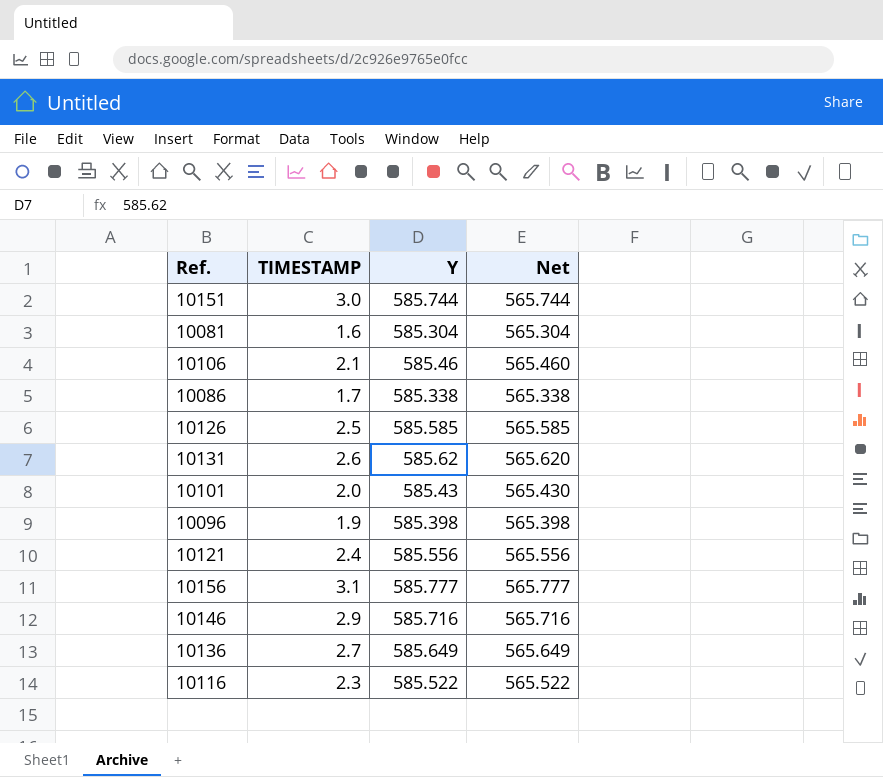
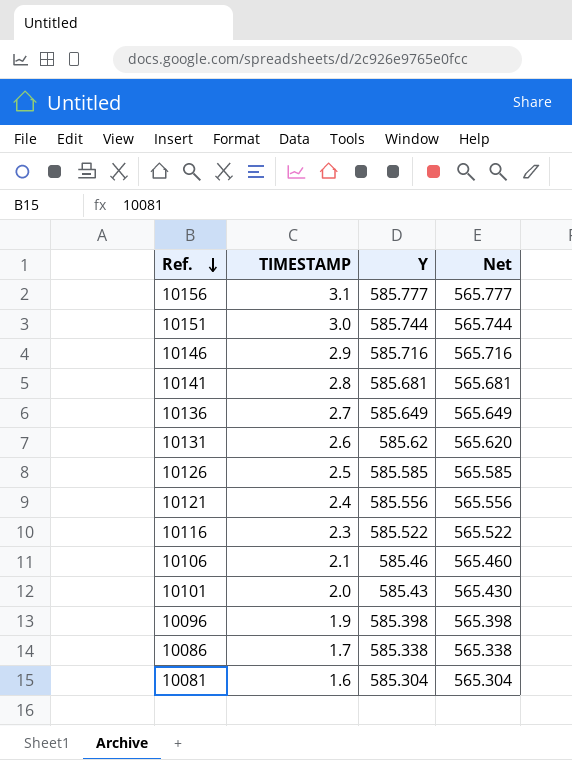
row order: none -> Ref. descending
row 10141: none -> 2.8 | 585.681 | 565.681

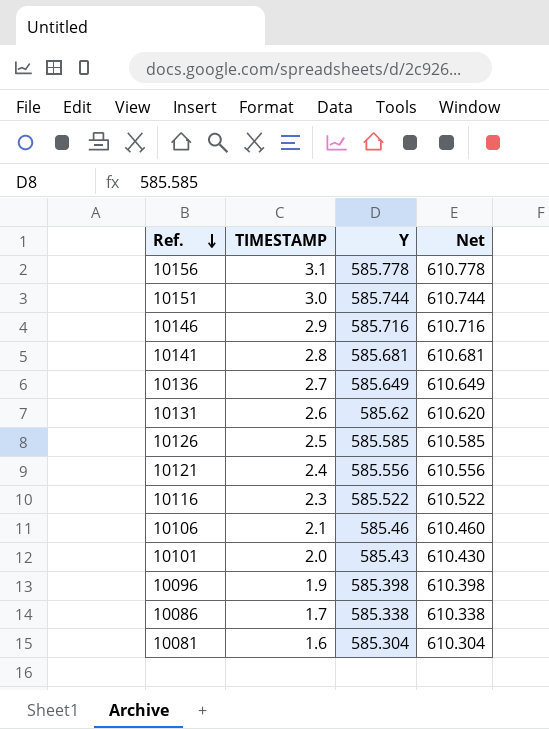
column Net | formula: [Y] - 20 -> [Y] + 25
10156 | Y: 585.777 -> 585.778

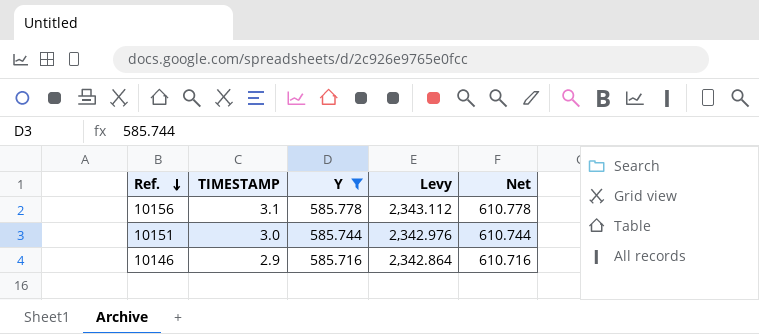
filter: none -> Y >= 585.716
column Levy | formula: none -> [Y] * 4

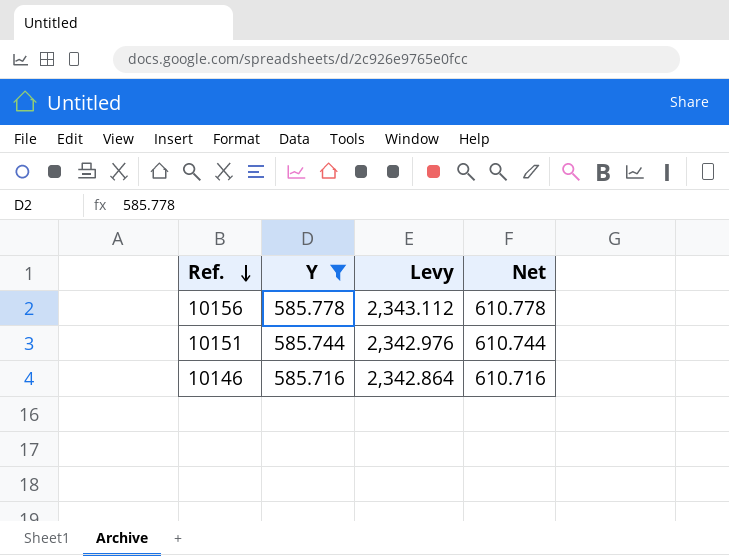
column TIMESTAMP | position: 2 -> none

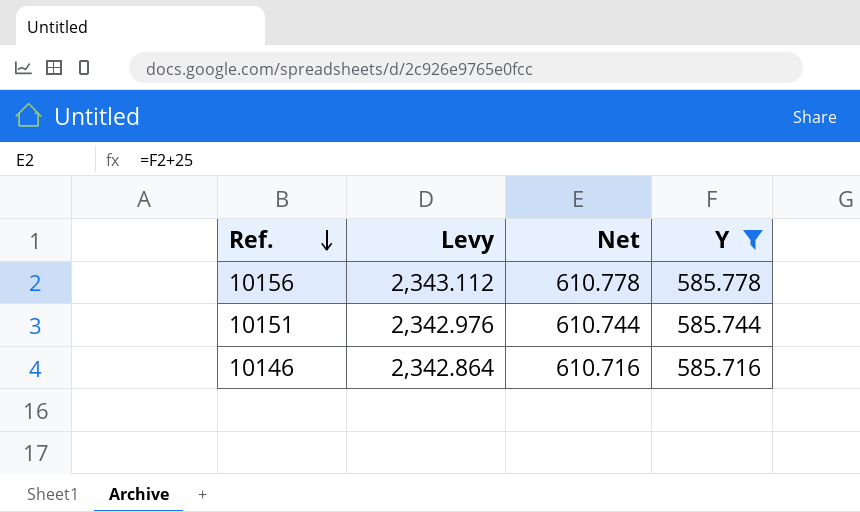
column Y | position: 2 -> 4

